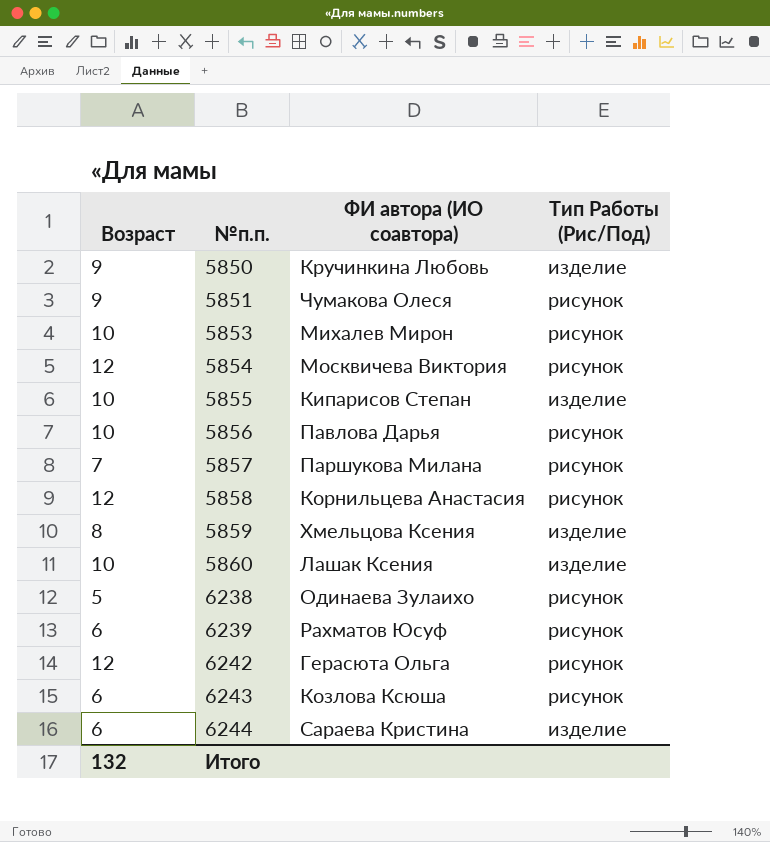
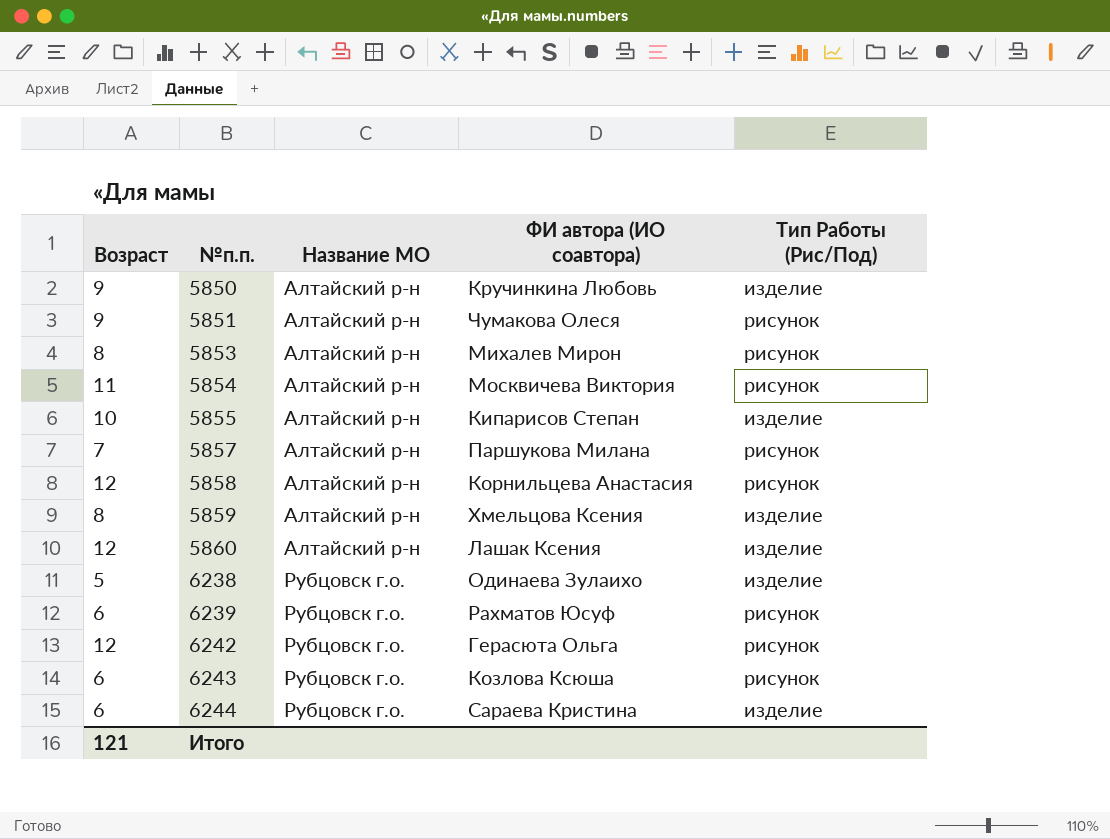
column Название МО | position: none -> 3
row 5856: 10 | Павлова Дарья | рисунок -> none
5853 | Возраст: 10 -> 8
5854 | Возраст: 12 -> 11
5860 | Возраст: 10 -> 12
6238 | Тип Работы (Рис/Под): рисунок -> изделие
Итого | Возраст: 132 -> 121

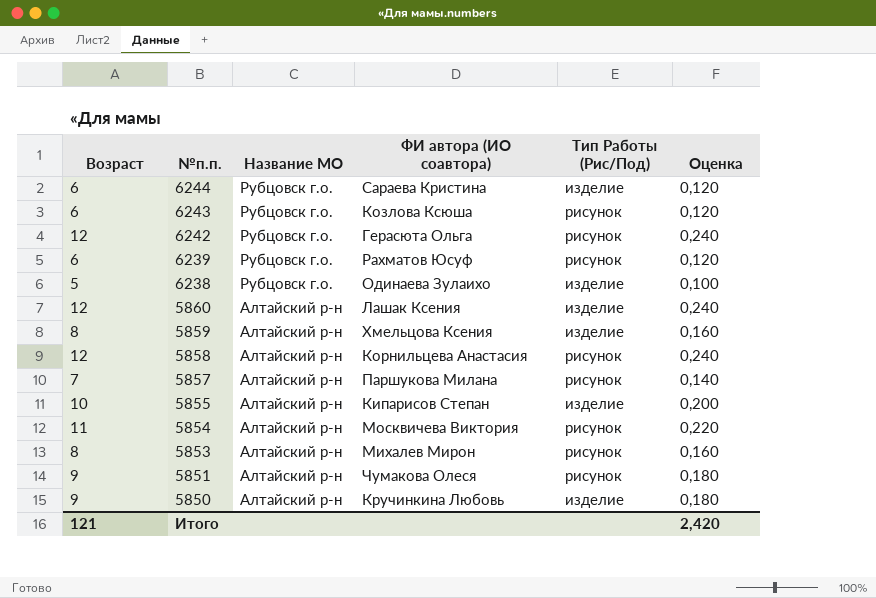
row order: №п.п. ascending -> №п.п. descending
column Оценка | formula: none -> [Возраст] * 0,02

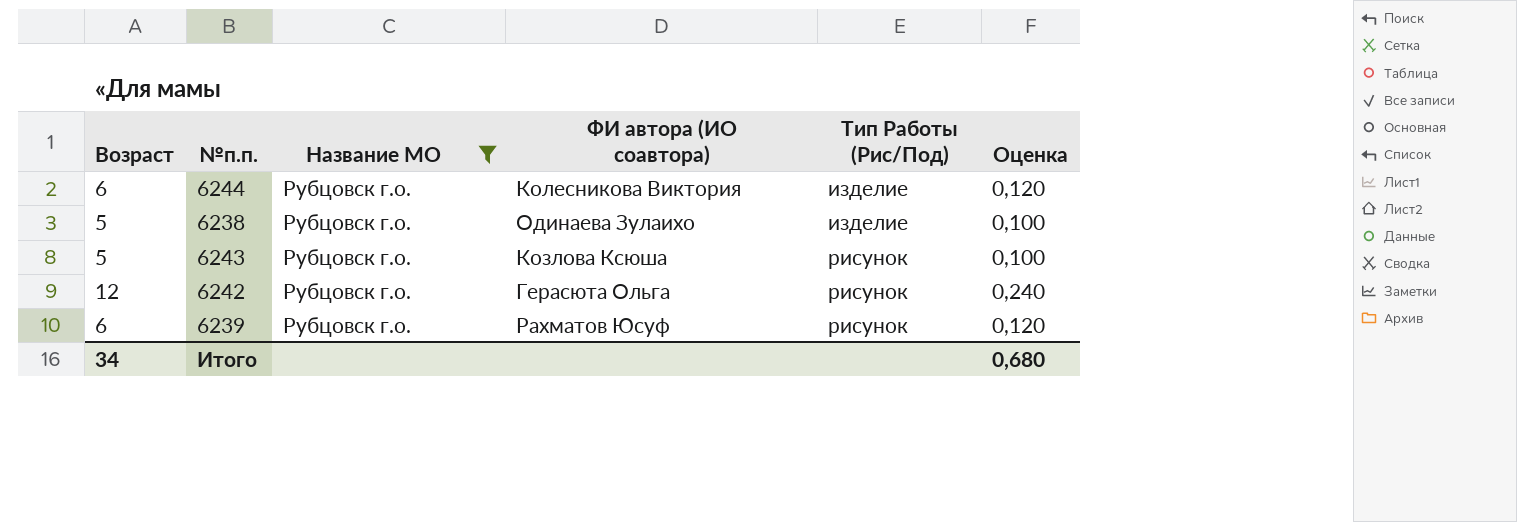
filter: none -> Название МО = Рубцовск г.о.
row order: №п.п. descending -> Тип Работы (Рис/Под) ascending
6244 | ФИ автора (ИО соавтора): Сараева Кристина -> Колесникова Виктория
6243 | Возраст: 6 -> 5
6243 | Оценка: 0,120 -> 0,100
Итого | Возраст: 121 -> 34
Итого | Оценка: 2,420 -> 0,680

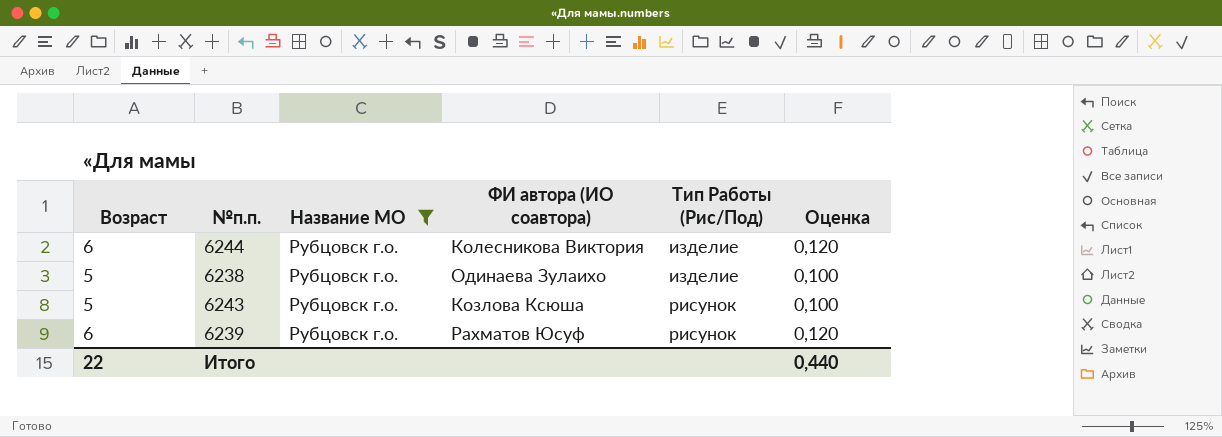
row 6242: 12 | Рубцовск г.о. | Герасюта Ольга | рисунок | 0,240 -> none
Итого | Возраст: 34 -> 22
Итого | Оценка: 0,680 -> 0,440

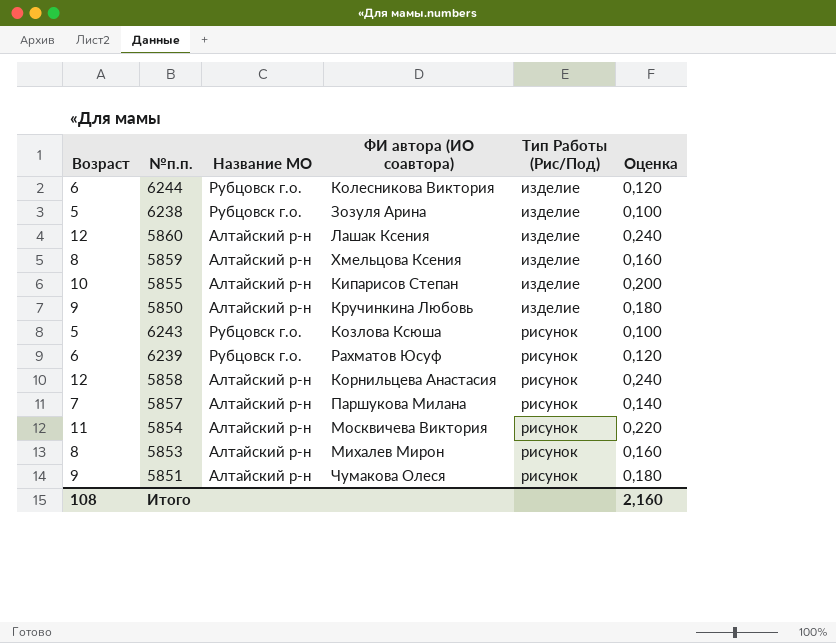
filter: Название МО = Рубцовск г.о. -> none
6238 | ФИ автора (ИО соавтора): Одинаева Зулаихо -> Зозуля Арина
Итого | Возраст: 22 -> 108
Итого | Оценка: 0,440 -> 2,160

